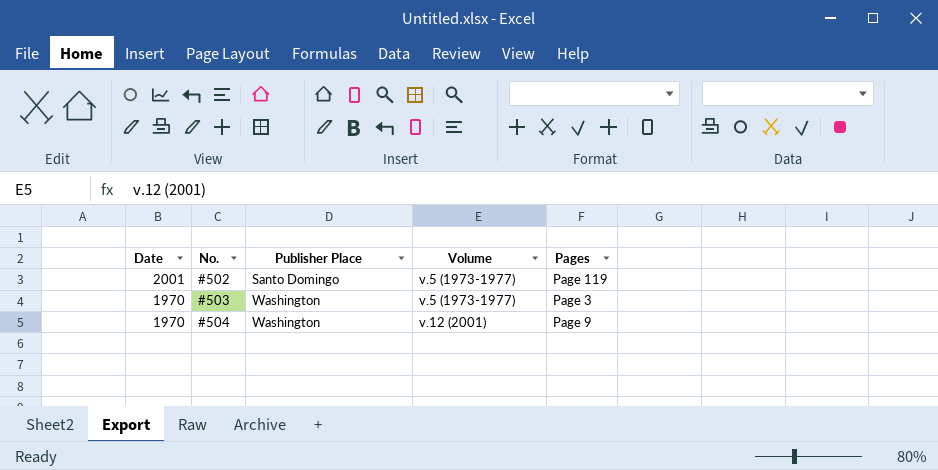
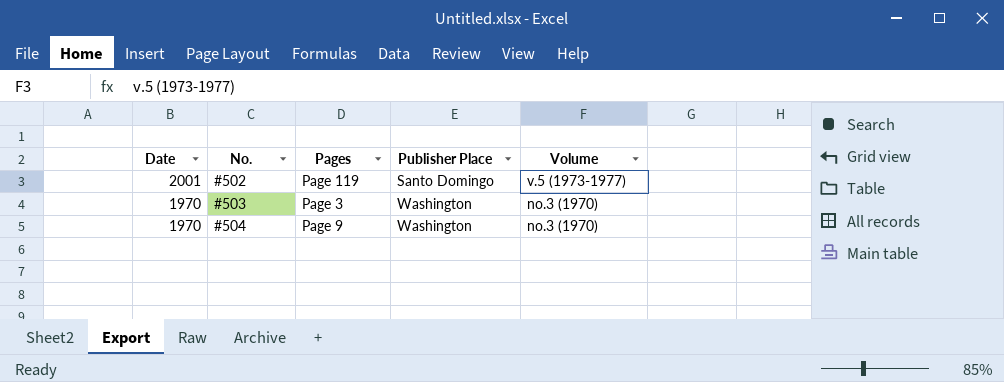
column Pages | position: 5 -> 3
#503 | Volume: v.5 (1973-1977) -> no.3 (1970)
#504 | Volume: v.12 (2001) -> no.3 (1970)

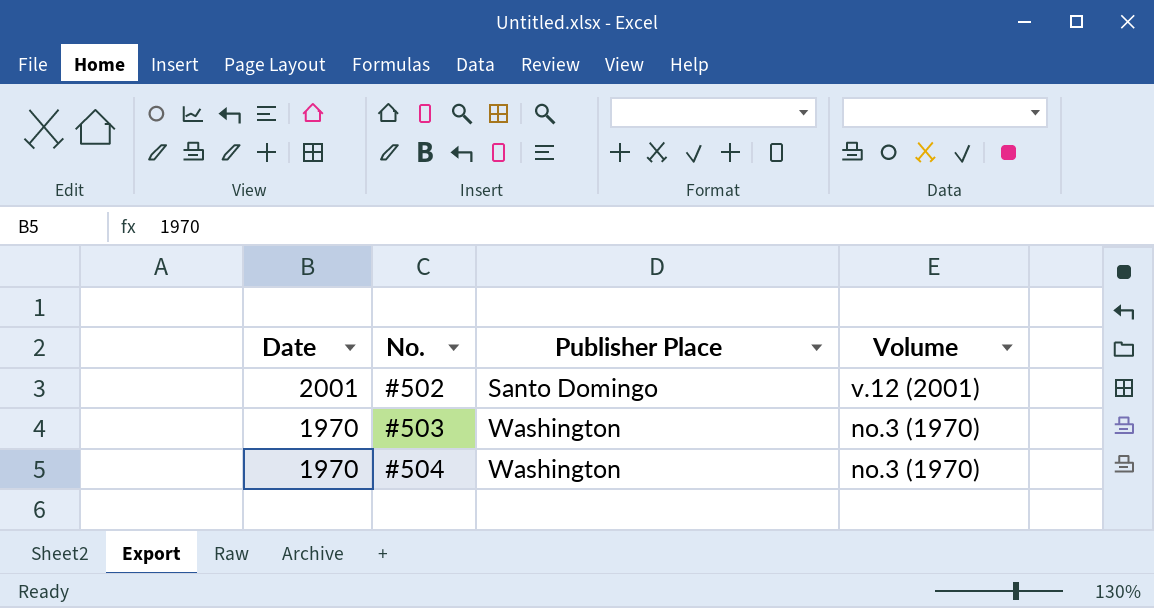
column Pages | position: 3 -> none
#502 | Volume: v.5 (1973-1977) -> v.12 (2001)

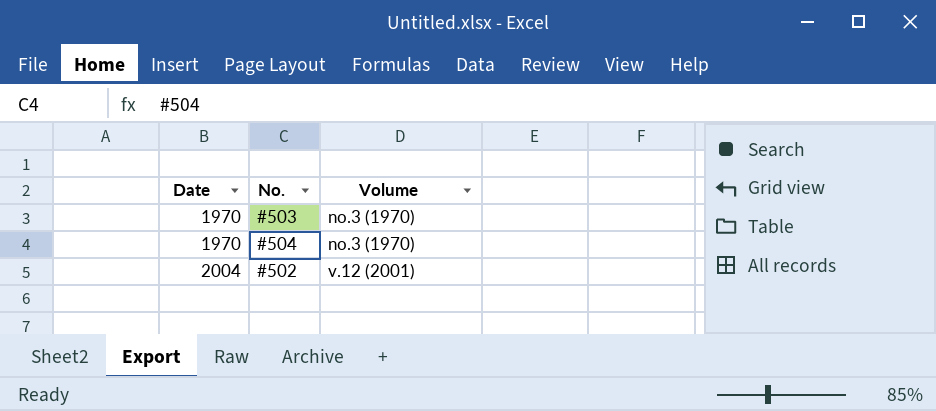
row order: Date descending -> Date ascending
column Publisher Place | position: 3 -> none
#502 | Date: 2001 -> 2004

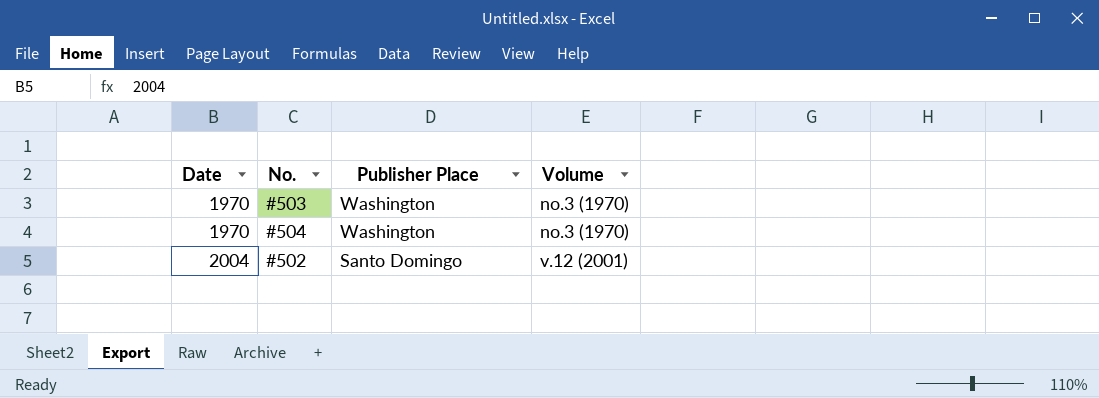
column Publisher Place | position: none -> 3

